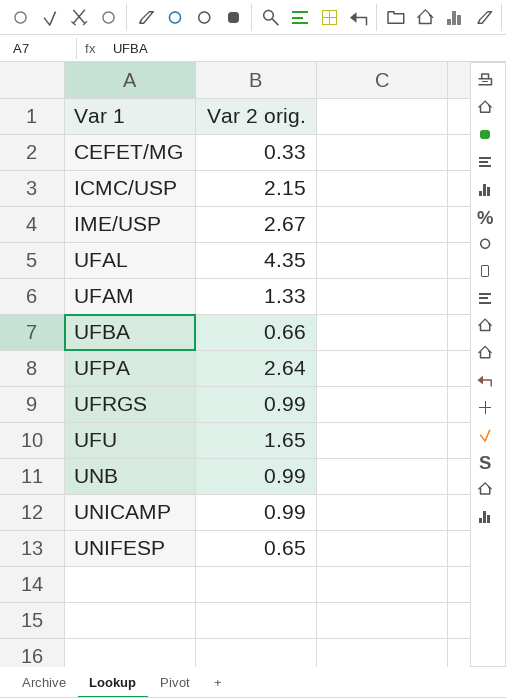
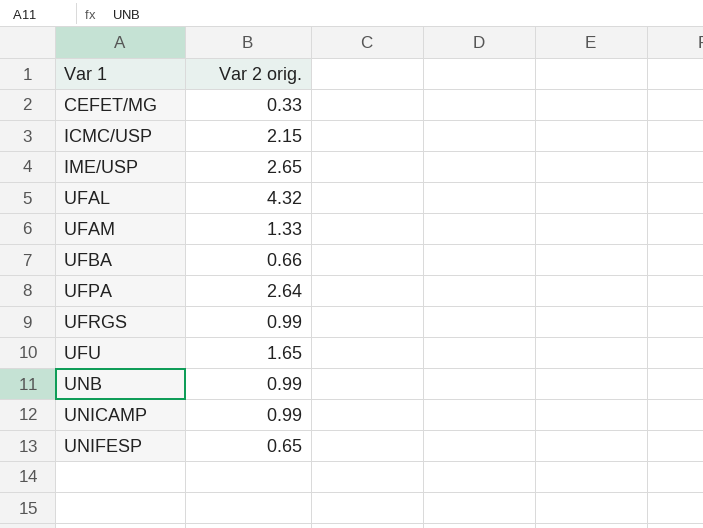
IME/USP | Var 2 orig.: 2.67 -> 2.65
UFAL | Var 2 orig.: 4.35 -> 4.32

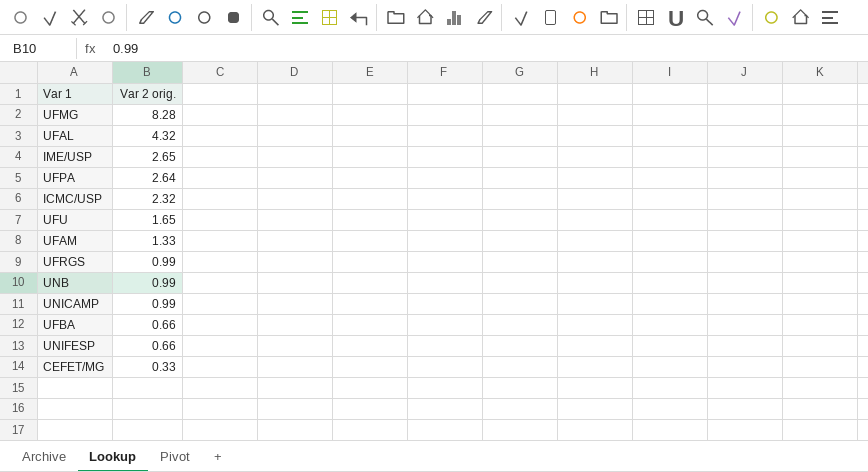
row order: Var 1 ascending -> Var 2 orig. descending
row UFMG: none -> 8.28
ICMC/USP | Var 2 orig.: 2.15 -> 2.32
UNIFESP | Var 2 orig.: 0.65 -> 0.66

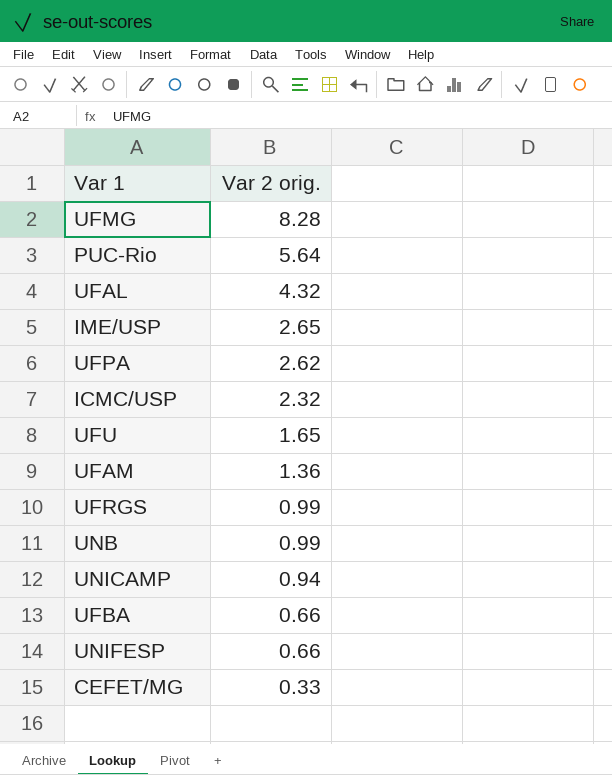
row PUC-Rio: none -> 5.64
UFPA | Var 2 orig.: 2.64 -> 2.62
UFAM | Var 2 orig.: 1.33 -> 1.36
UNICAMP | Var 2 orig.: 0.99 -> 0.94

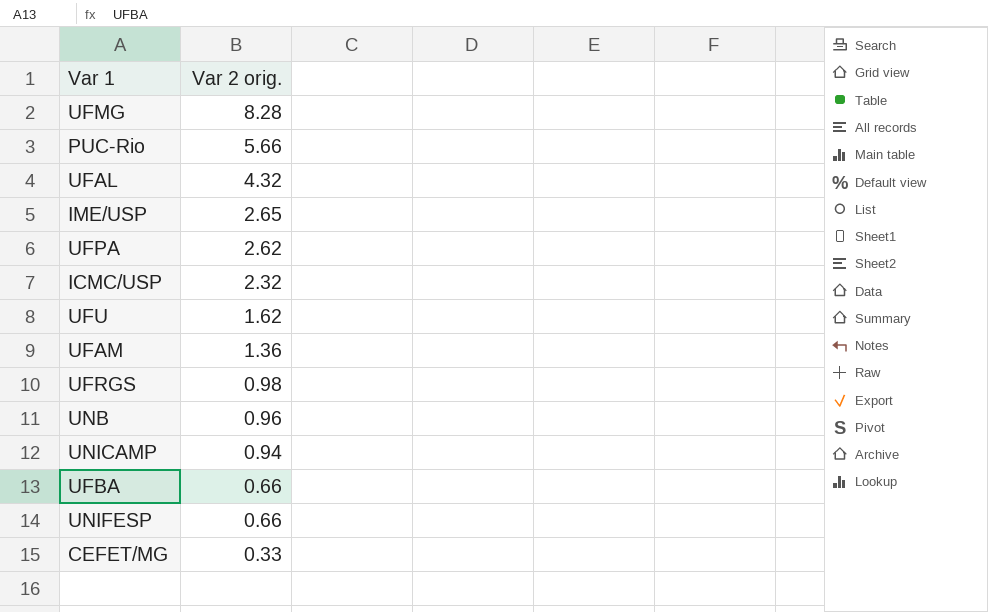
PUC-Rio | Var 2 orig.: 5.64 -> 5.66
UFU | Var 2 orig.: 1.65 -> 1.62
UFRGS | Var 2 orig.: 0.99 -> 0.98
UNB | Var 2 orig.: 0.99 -> 0.96

